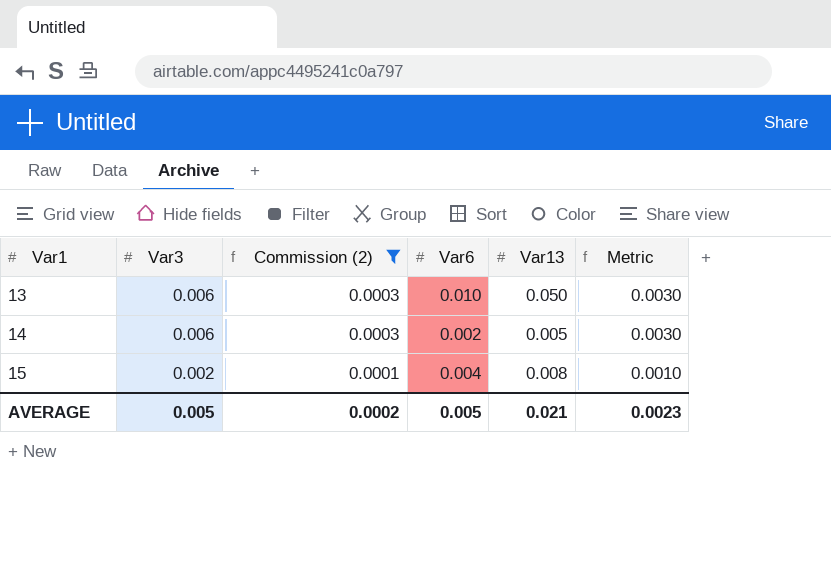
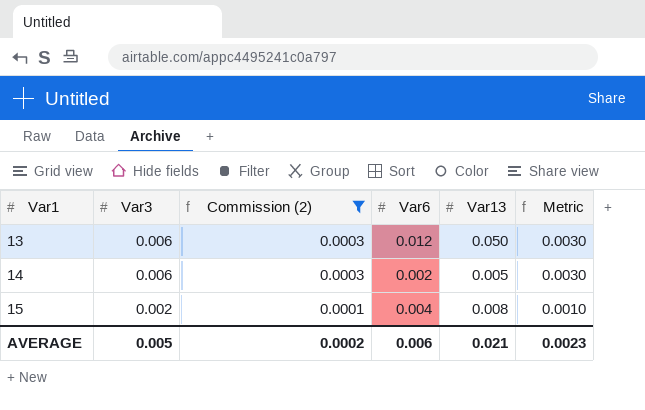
13 | Var6: 0.010 -> 0.012
AVERAGE | Var6: 0.005 -> 0.006

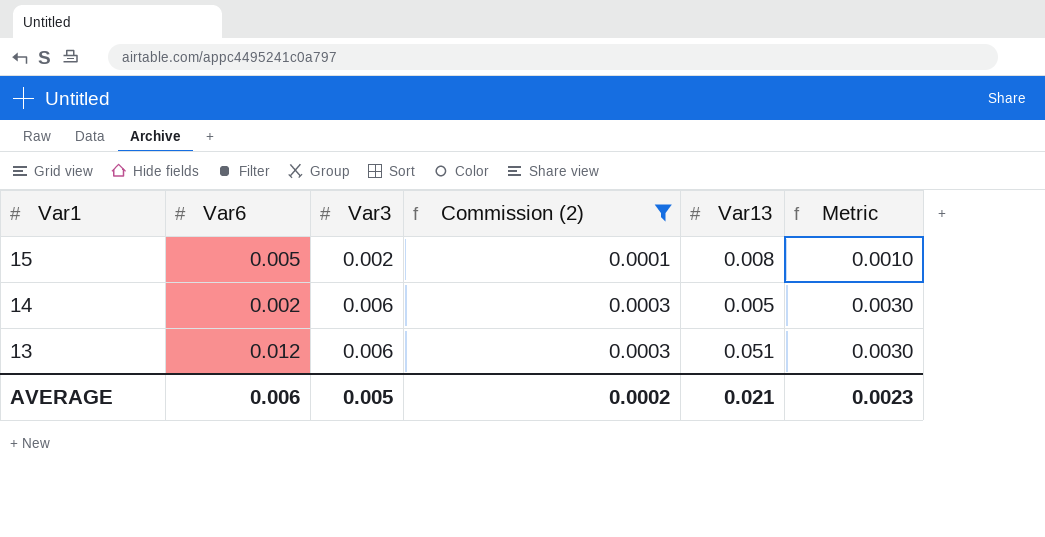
row order: Var1 ascending -> Var1 descending
column Var6 | position: 4 -> 2
15 | Var6: 0.004 -> 0.005
13 | Var13: 0.050 -> 0.051

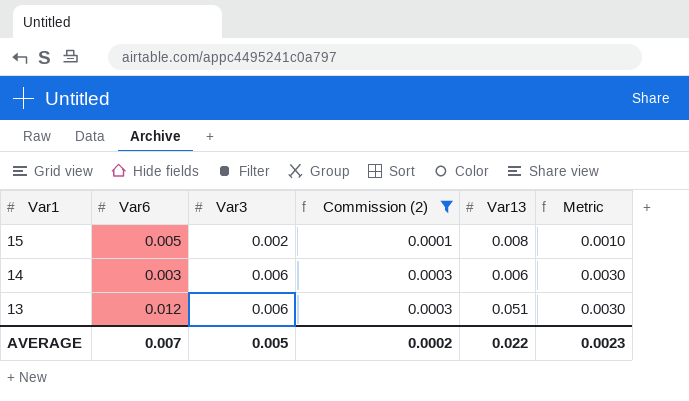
14 | Var6: 0.002 -> 0.003
14 | Var13: 0.005 -> 0.006
AVERAGE | Var6: 0.006 -> 0.007
AVERAGE | Var13: 0.021 -> 0.022

